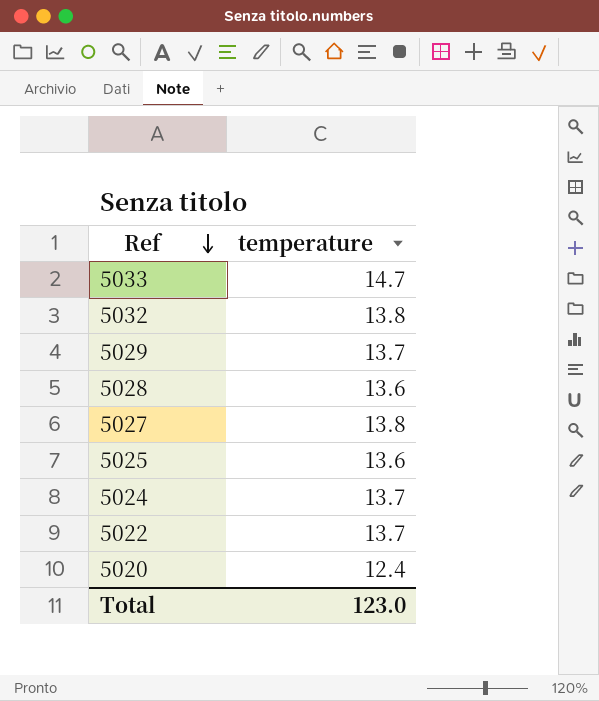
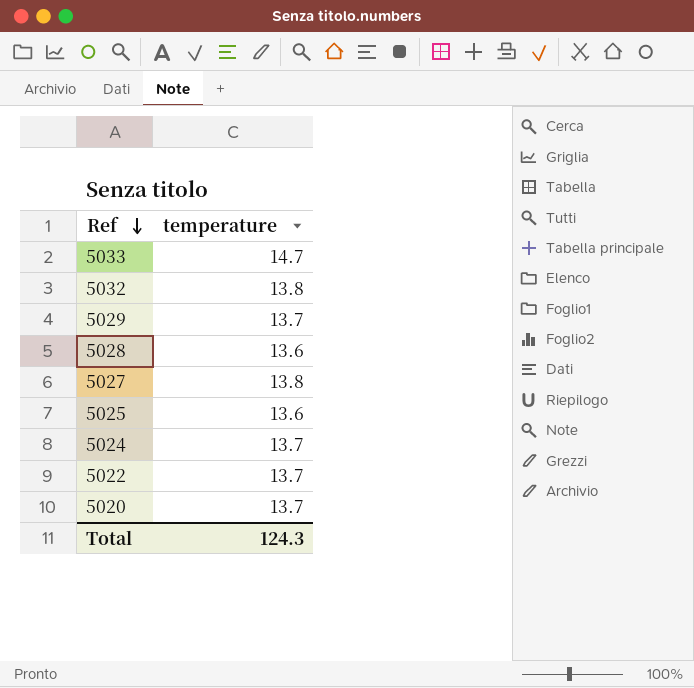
5020 | temperature: 12.4 -> 13.7
Total | temperature: 123.0 -> 124.3

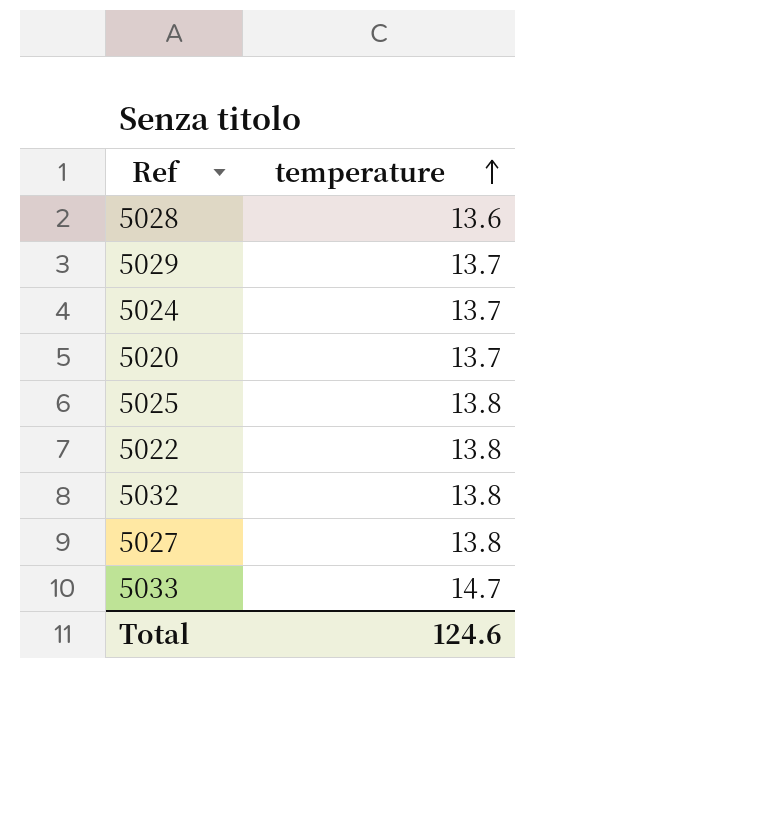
row order: Ref descending -> temperature ascending
5025 | temperature: 13.6 -> 13.8
5022 | temperature: 13.7 -> 13.8
Total | temperature: 124.3 -> 124.6

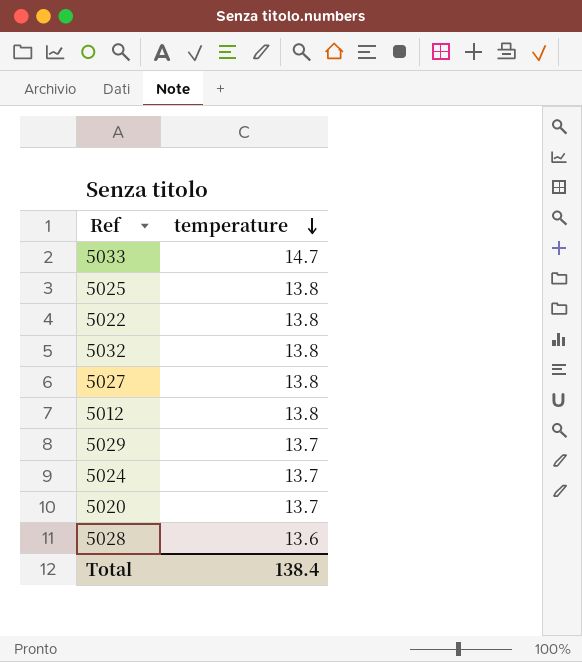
row order: temperature ascending -> temperature descending
row 5012: none -> 13.8
Total | temperature: 124.6 -> 138.4

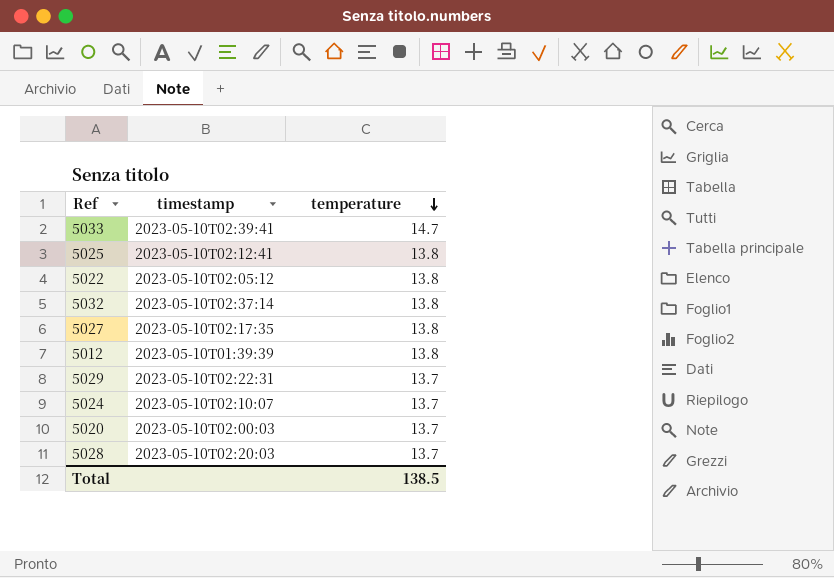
column timestamp | position: none -> 2
5028 | temperature: 13.6 -> 13.7
Total | temperature: 138.4 -> 138.5

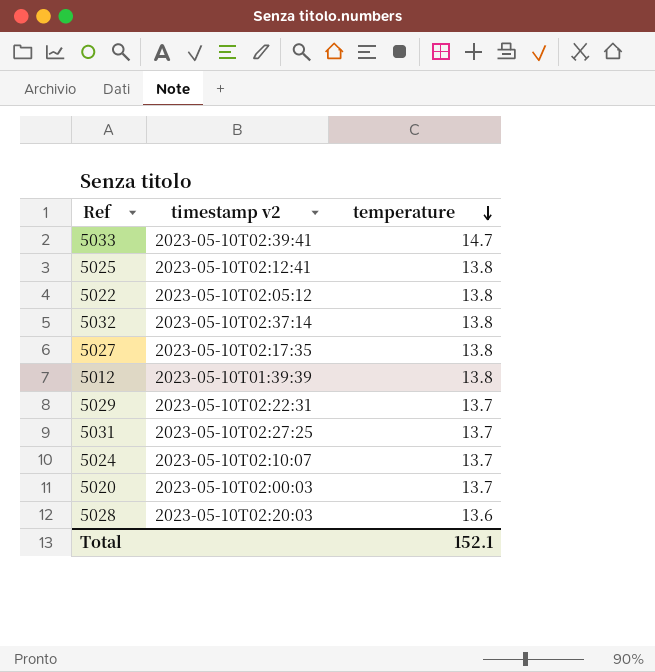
column name: timestamp -> timestamp v2
row 5031: none -> 2023-05-10T02:27:25 | 13.7
5028 | temperature: 13.7 -> 13.6
Total | temperature: 138.5 -> 152.1

